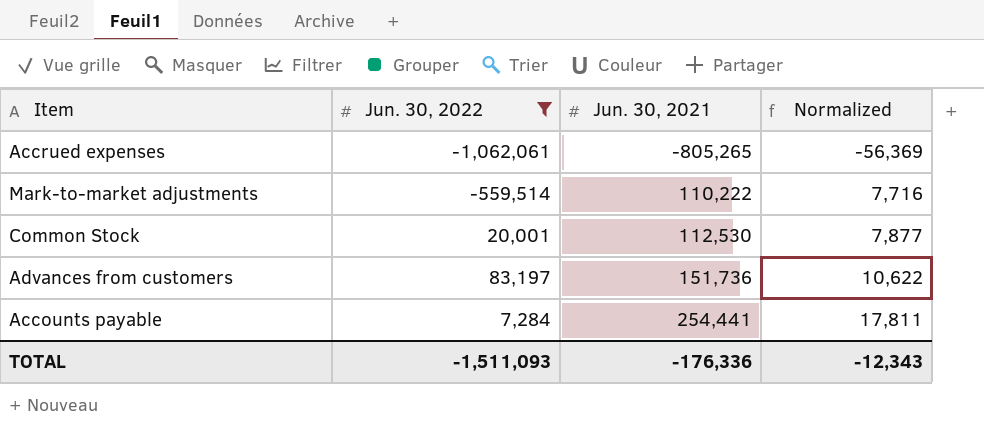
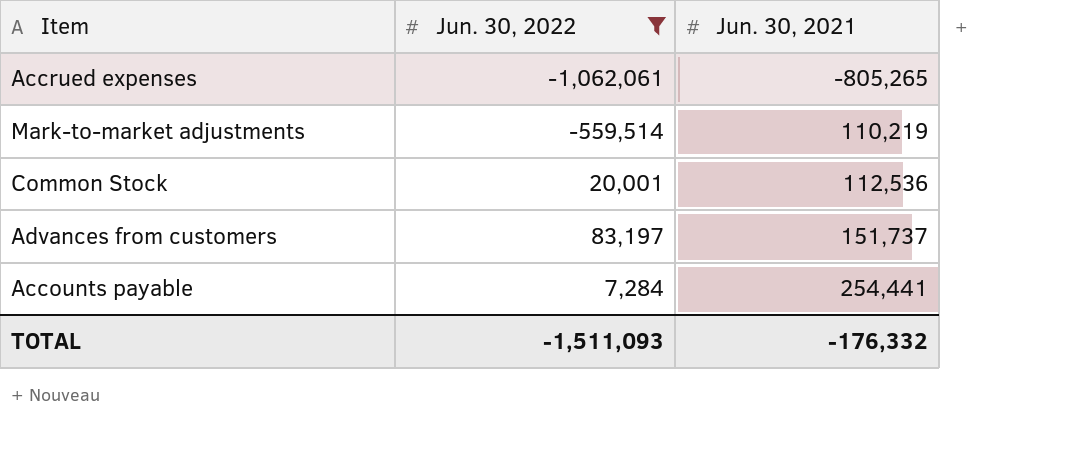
column Normalized | formula: [Jun. 30, 2021] * 0.07 -> none
Mark-to-market adjustments | Jun. 30, 2021: 110,222 -> 110,219
Common Stock | Jun. 30, 2021: 112,530 -> 112,536
Advances from customers | Jun. 30, 2021: 151,736 -> 151,737
TOTAL | Jun. 30, 2021: -176,336 -> -176,332

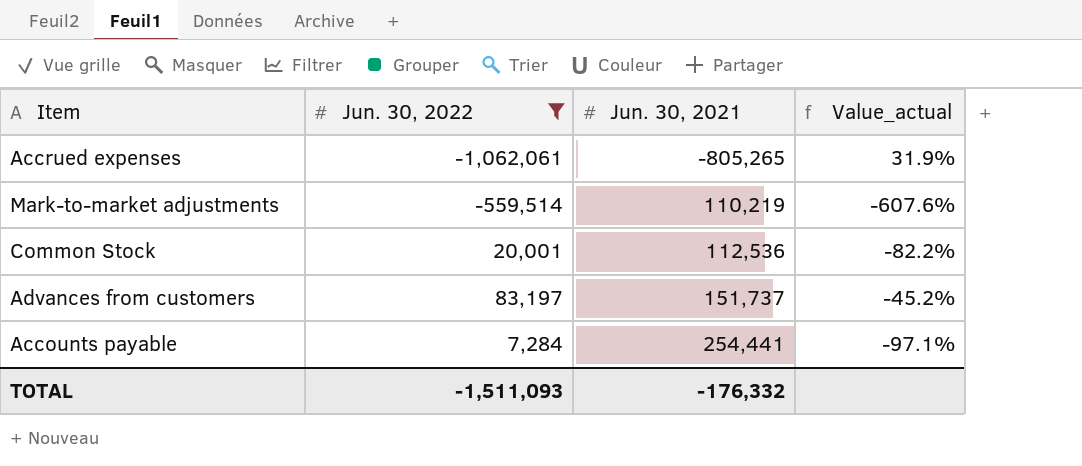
column Value_actual | formula: none -> ([Jun. 30, 2022] - [Jun. 30, 2021]) / [Jun. 30, 2021]

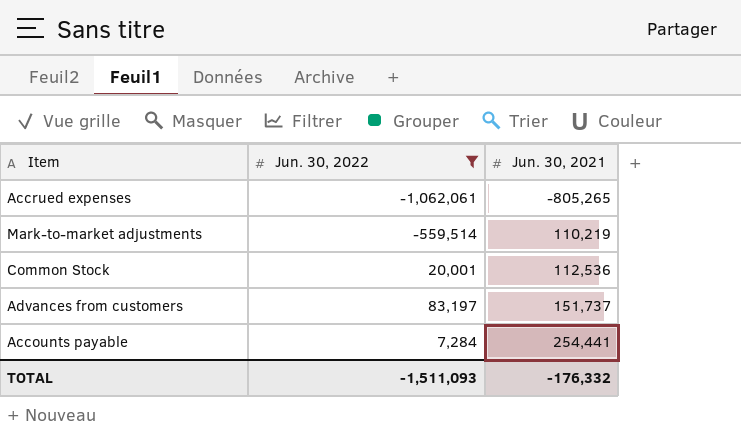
column Value_actual | formula: ([Jun. 30, 2022] - [Jun. 30, 2021]) / [Jun. 30, 2021] -> none

